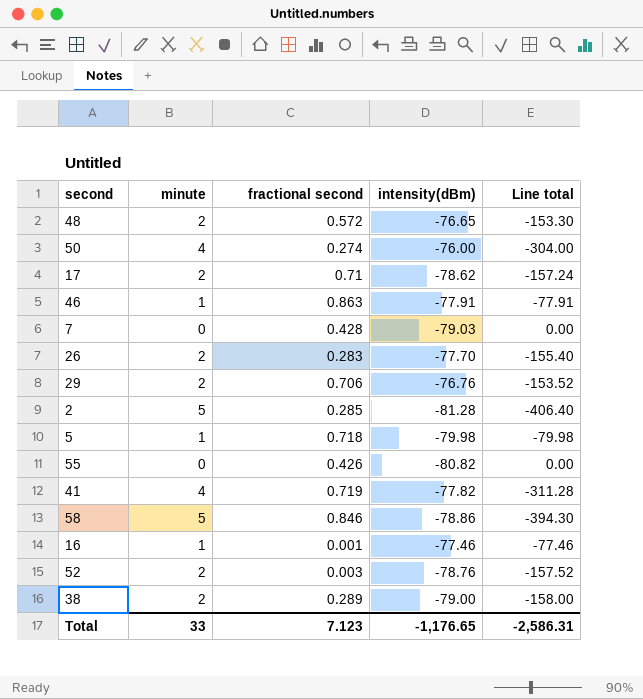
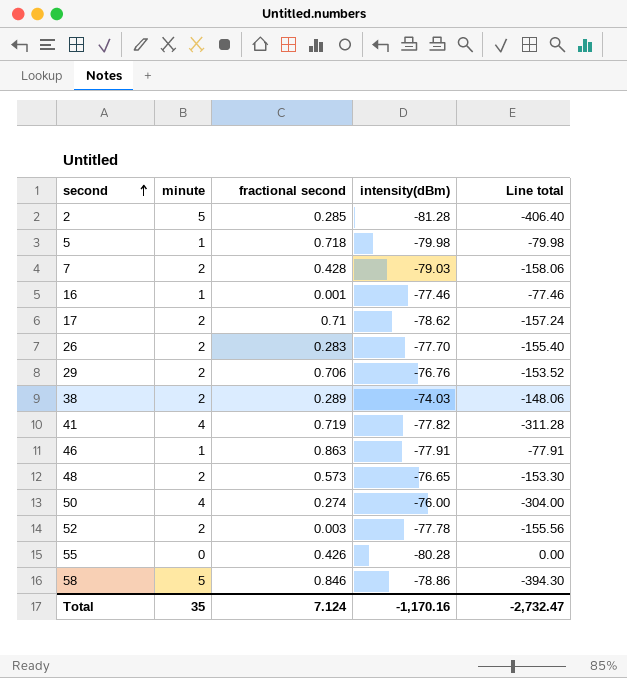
row order: none -> second ascending
7 | minute: 0 -> 2
7 | Line total: 0.00 -> -158.06
38 | intensity(dBm): -79.00 -> -74.03
38 | Line total: -158.00 -> -148.06
48 | fractional second: 0.572 -> 0.573
52 | intensity(dBm): -78.76 -> -77.78
52 | Line total: -157.52 -> -155.56
55 | intensity(dBm): -80.82 -> -80.28
Total | minute: 33 -> 35
Total | fractional second: 7.123 -> 7.124
Total | intensity(dBm): -1,176.65 -> -1,170.16
Total | Line total: -2,586.31 -> -2,732.47

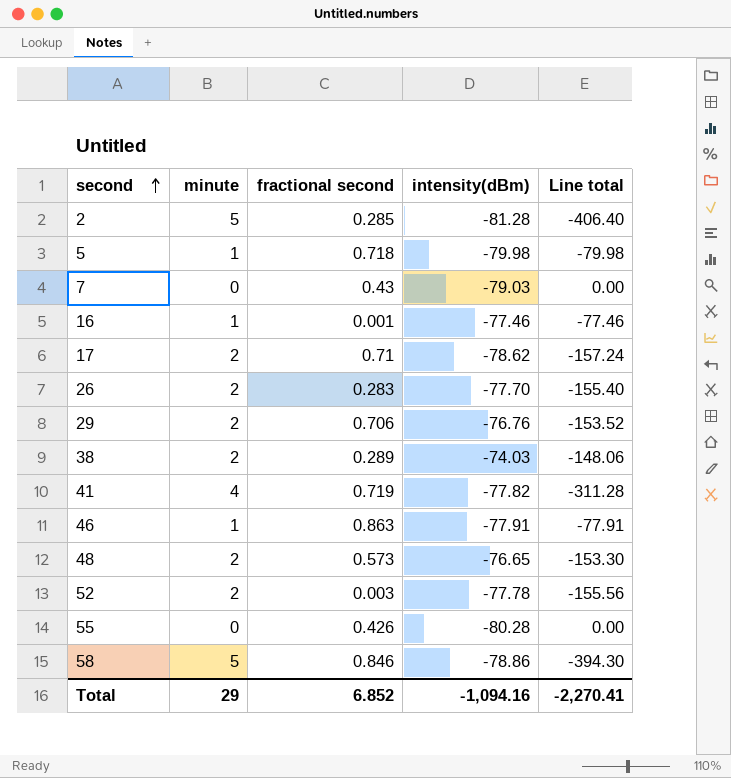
row 50: 4 | 0.274 | -76.00 | -304.00 -> none
7 | minute: 2 -> 0
7 | fractional second: 0.428 -> 0.43
7 | Line total: -158.06 -> 0.00
Total | minute: 35 -> 29
Total | fractional second: 7.124 -> 6.852
Total | intensity(dBm): -1,170.16 -> -1,094.16
Total | Line total: -2,732.47 -> -2,270.41

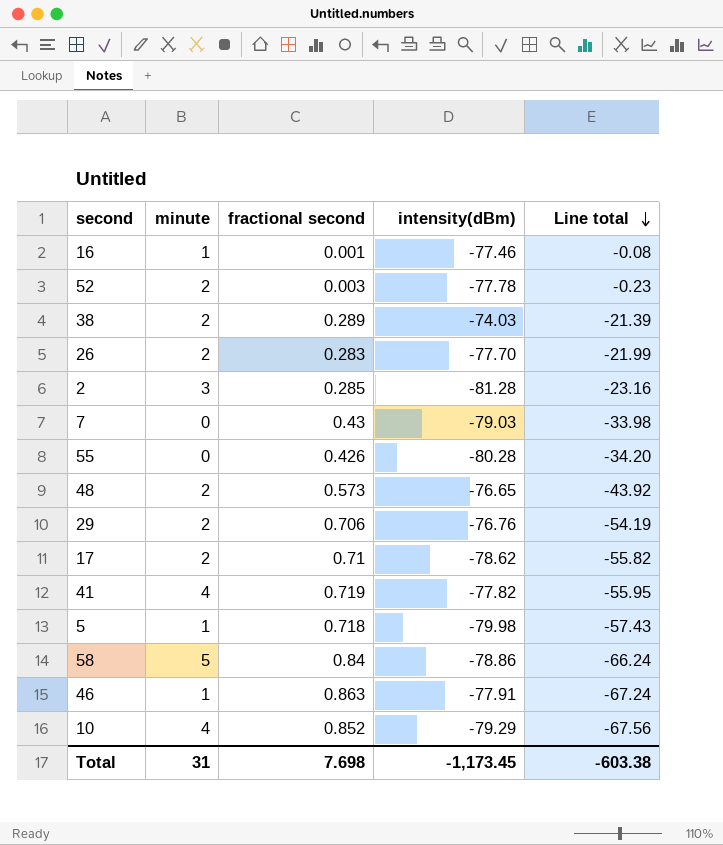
row order: second ascending -> Line total descending
column Line total | formula: [minute] * [intensity(dBm)] -> [fractional second] * [intensity(dBm)]
2 | minute: 5 -> 3
58 | fractional second: 0.846 -> 0.84
row 10: none -> 4 | 0.852 | -79.29 | -67.56
Total | minute: 29 -> 31
Total | fractional second: 6.852 -> 7.698
Total | intensity(dBm): -1,094.16 -> -1,173.45
Total | Line total: -2,270.41 -> -603.38

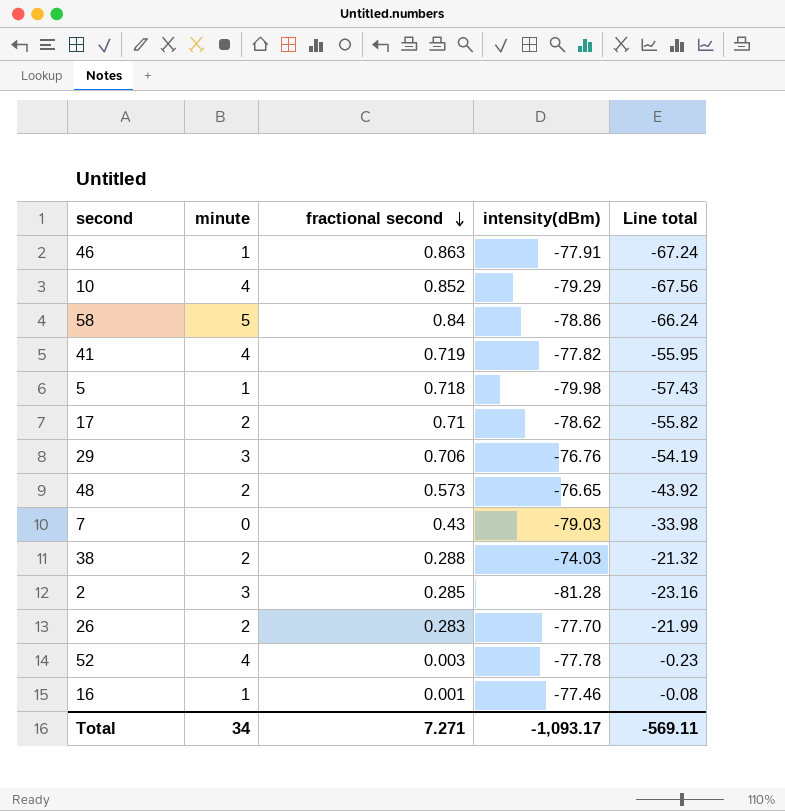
row order: Line total descending -> fractional second descending
row 55: 0 | 0.426 | -80.28 | -34.20 -> none
29 | minute: 2 -> 3
38 | fractional second: 0.289 -> 0.288
38 | Line total: -21.39 -> -21.32
52 | minute: 2 -> 4
Total | minute: 31 -> 34
Total | fractional second: 7.698 -> 7.271
Total | intensity(dBm): -1,173.45 -> -1,093.17
Total | Line total: -603.38 -> -569.11

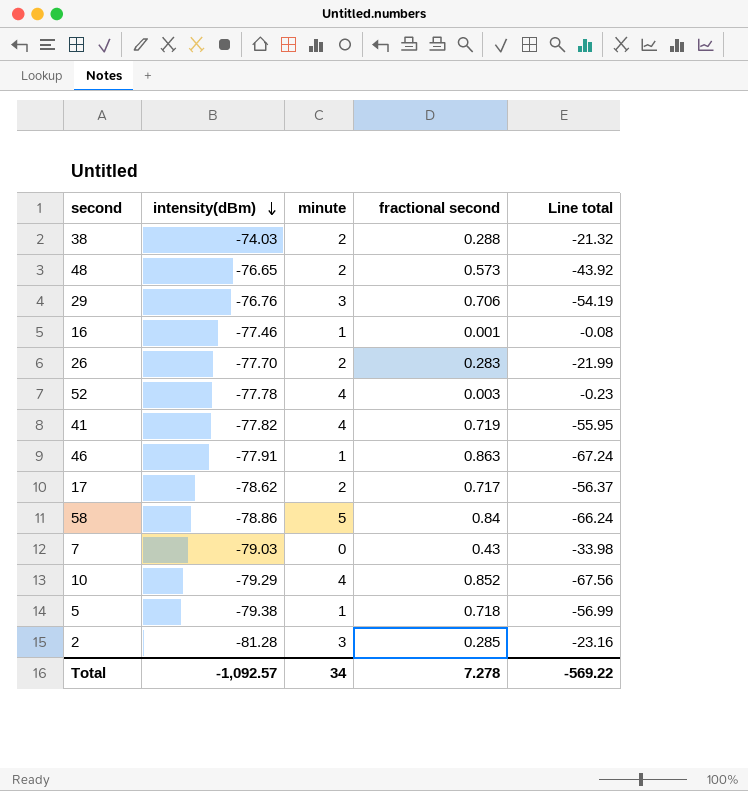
row order: fractional second descending -> intensity(dBm) descending
column intensity(dBm) | position: 4 -> 2
17 | fractional second: 0.71 -> 0.717
17 | Line total: -55.82 -> -56.37
5 | intensity(dBm): -79.98 -> -79.38
5 | Line total: -57.43 -> -56.99
Total | intensity(dBm): -1,093.17 -> -1,092.57
Total | fractional second: 7.271 -> 7.278
Total | Line total: -569.11 -> -569.22

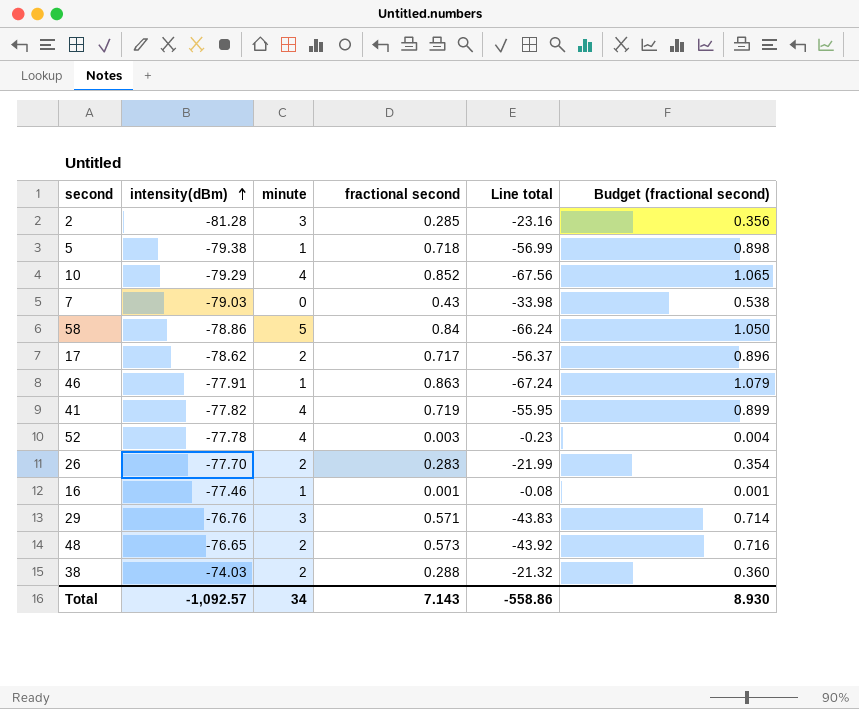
row order: intensity(dBm) descending -> intensity(dBm) ascending
column Budget (fractional second) | formula: none -> [fractional second] * 1.25
29 | fractional second: 0.706 -> 0.571
29 | Line total: -54.19 -> -43.83
Total | fractional second: 7.278 -> 7.143
Total | Line total: -569.22 -> -558.86

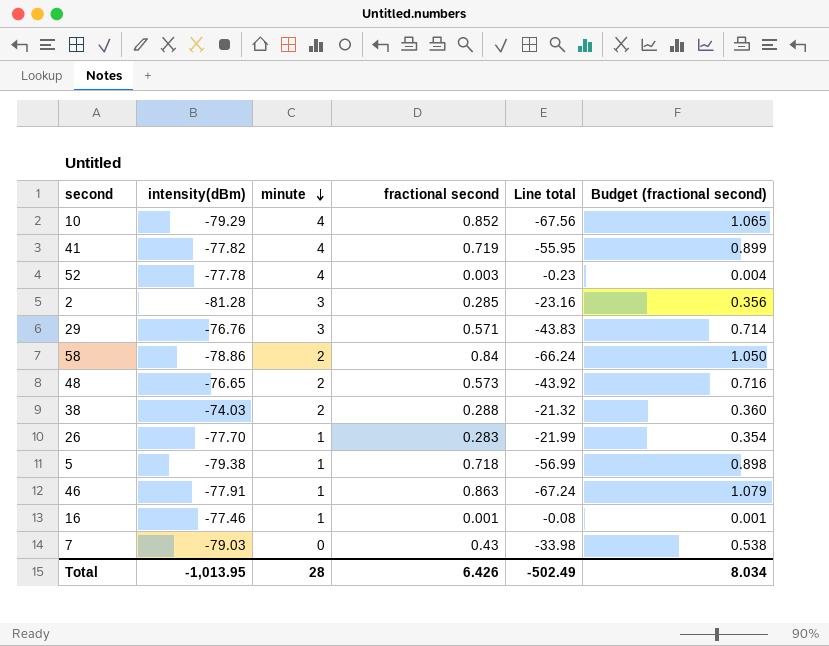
row order: intensity(dBm) ascending -> minute descending
row 17: -78.62 | 2 | 0.717 | -56.37 | 0.896 -> none
58 | minute: 5 -> 2
26 | minute: 2 -> 1
Total | intensity(dBm): -1,092.57 -> -1,013.95
Total | minute: 34 -> 28
Total | fractional second: 7.143 -> 6.426
Total | Line total: -558.86 -> -502.49
Total | Budget (fractional second): 8.930 -> 8.034

